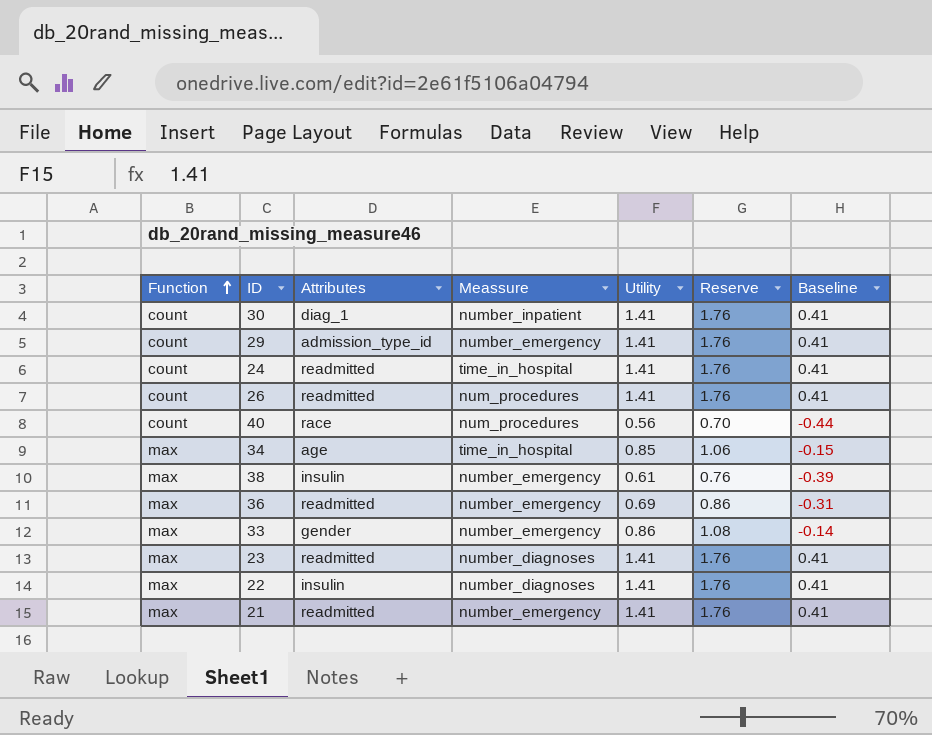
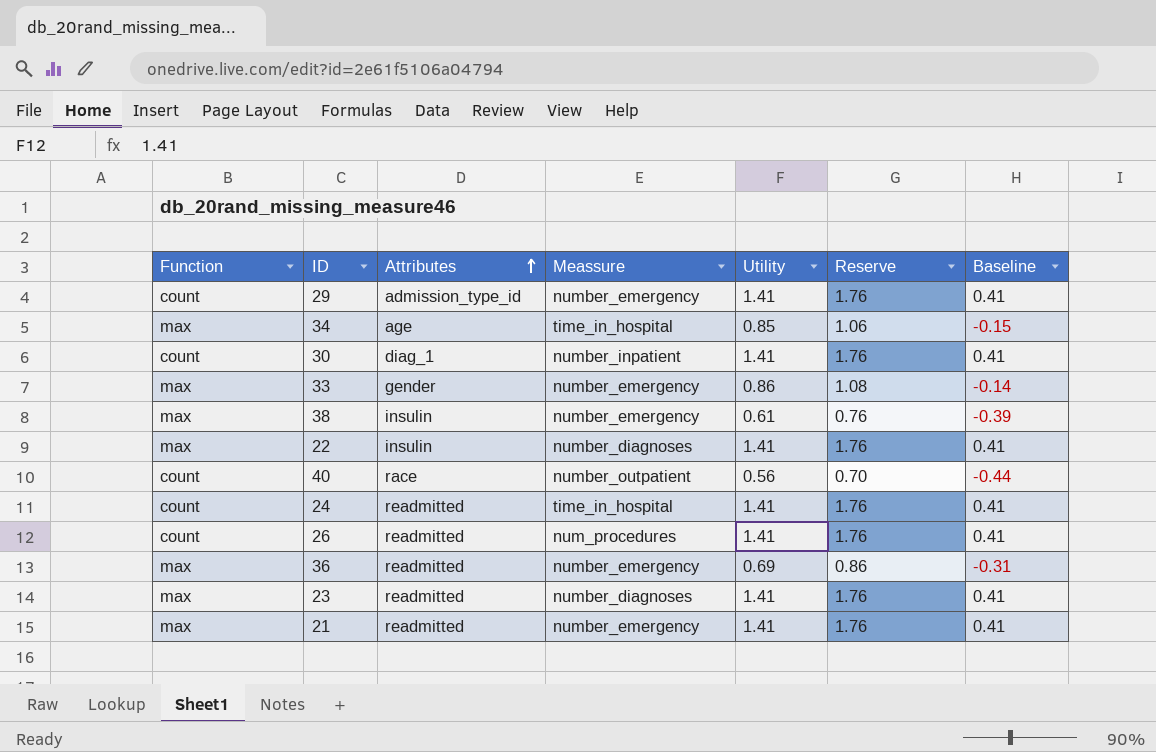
row order: Function ascending -> Attributes ascending
40 | Meassure: num_procedures -> number_outpatient

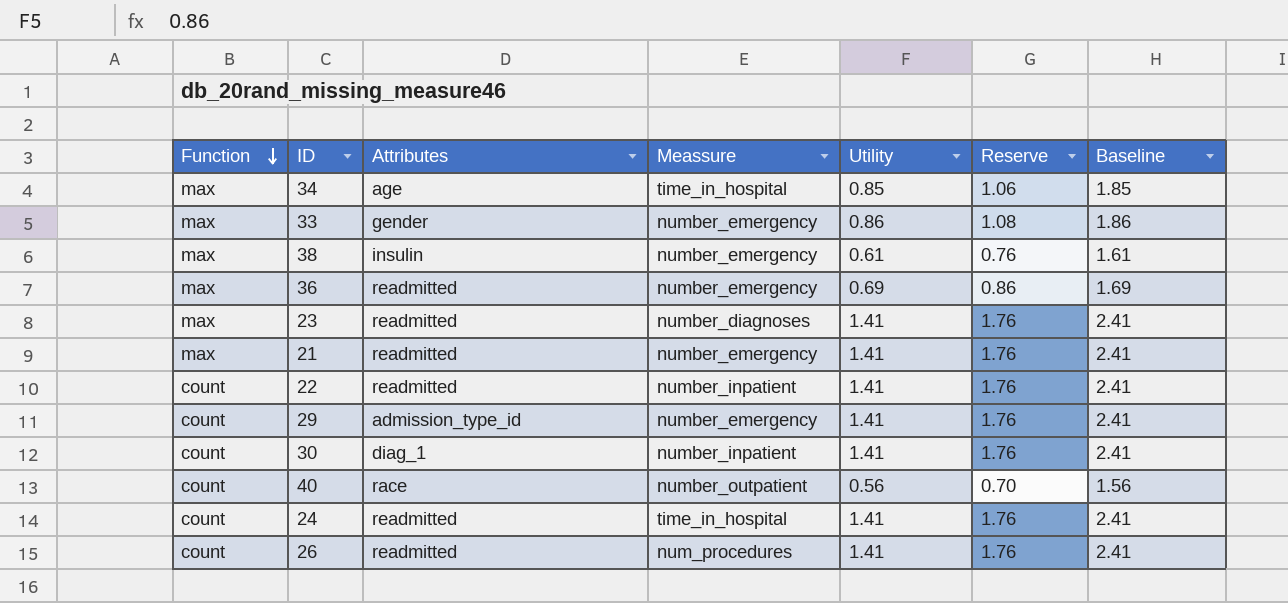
row order: Attributes ascending -> Function descending
column Baseline | formula: [Utility] - 1 -> [Utility] + 1
22 | Function: max -> count
22 | Attributes: insulin -> readmitted
22 | Meassure: number_diagnoses -> number_inpatient

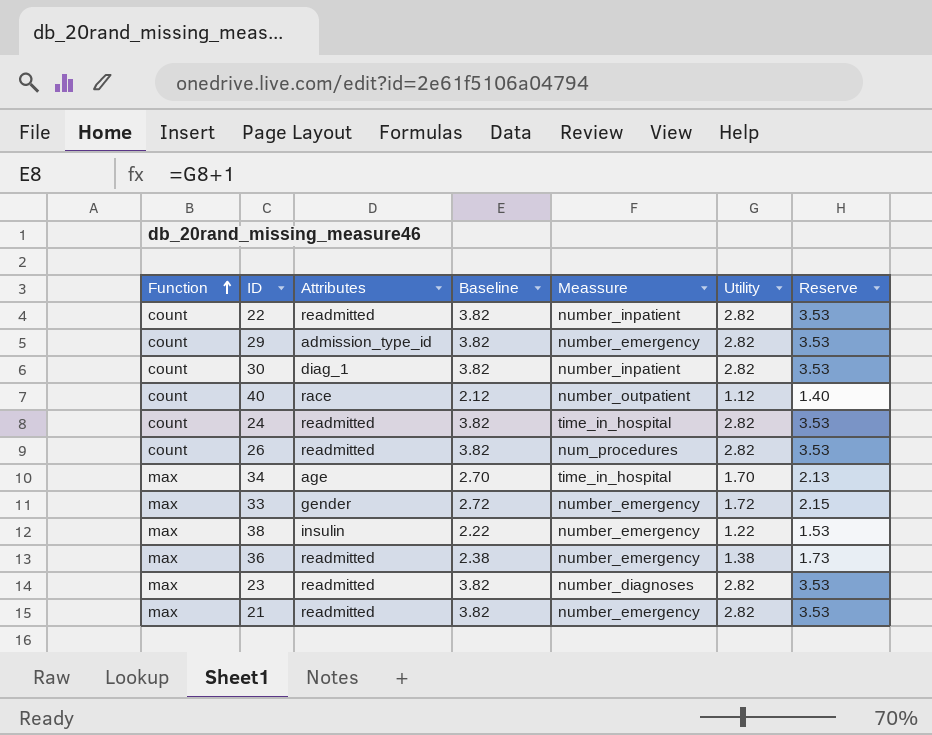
row order: Function descending -> Function ascending
column Baseline | position: 7 -> 4
22 | Baseline: 2.41 -> 3.82
22 | Utility: 1.41 -> 2.82
22 | Reserve: 1.76 -> 3.53
29 | Baseline: 2.41 -> 3.82
29 | Utility: 1.41 -> 2.82
29 | Reserve: 1.76 -> 3.53
30 | Baseline: 2.41 -> 3.82
30 | Utility: 1.41 -> 2.82
30 | Reserve: 1.76 -> 3.53
40 | Baseline: 1.56 -> 2.12
40 | Utility: 0.56 -> 1.12
40 | Reserve: 0.70 -> 1.40
24 | Baseline: 2.41 -> 3.82
24 | Utility: 1.41 -> 2.82
24 | Reserve: 1.76 -> 3.53
26 | Baseline: 2.41 -> 3.82
26 | Utility: 1.41 -> 2.82
26 | Reserve: 1.76 -> 3.53
34 | Baseline: 1.85 -> 2.70
34 | Utility: 0.85 -> 1.70
34 | Reserve: 1.06 -> 2.13
33 | Baseline: 1.86 -> 2.72
33 | Utility: 0.86 -> 1.72
33 | Reserve: 1.08 -> 2.15
38 | Baseline: 1.61 -> 2.22
38 | Utility: 0.61 -> 1.22
38 | Reserve: 0.76 -> 1.53
36 | Baseline: 1.69 -> 2.38
36 | Utility: 0.69 -> 1.38
36 | Reserve: 0.86 -> 1.73
23 | Baseline: 2.41 -> 3.82
23 | Utility: 1.41 -> 2.82
23 | Reserve: 1.76 -> 3.53
21 | Baseline: 2.41 -> 3.82
21 | Utility: 1.41 -> 2.82
21 | Reserve: 1.76 -> 3.53

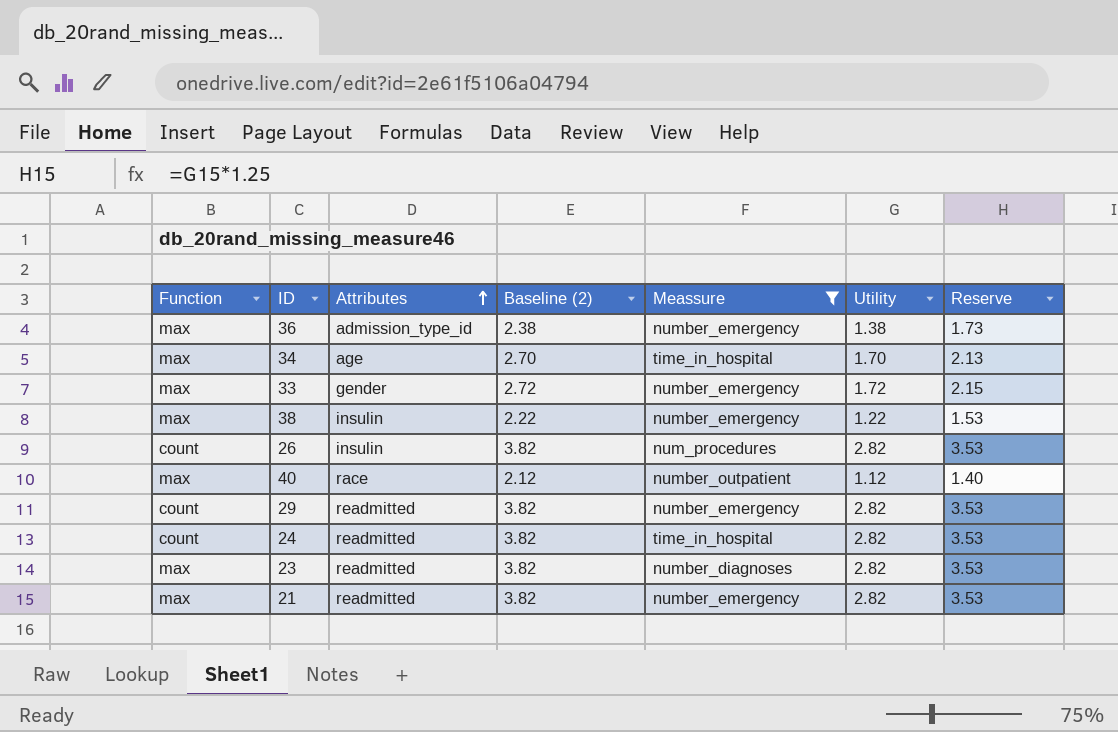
filter: none -> Meassure != number_inpatient
row order: Function ascending -> Attributes ascending
column name: Baseline -> Baseline (2)
36 | Attributes: readmitted -> admission_type_id
26 | Attributes: readmitted -> insulin
40 | Function: count -> max
29 | Attributes: admission_type_id -> readmitted

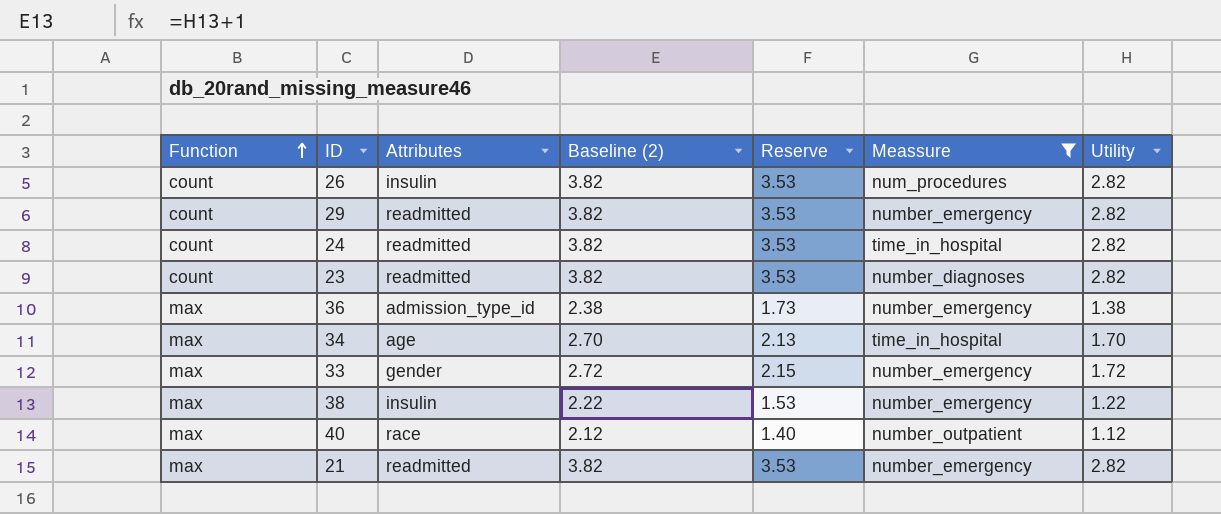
row order: Attributes ascending -> Function ascending
column Reserve | position: 7 -> 5
23 | Function: max -> count

